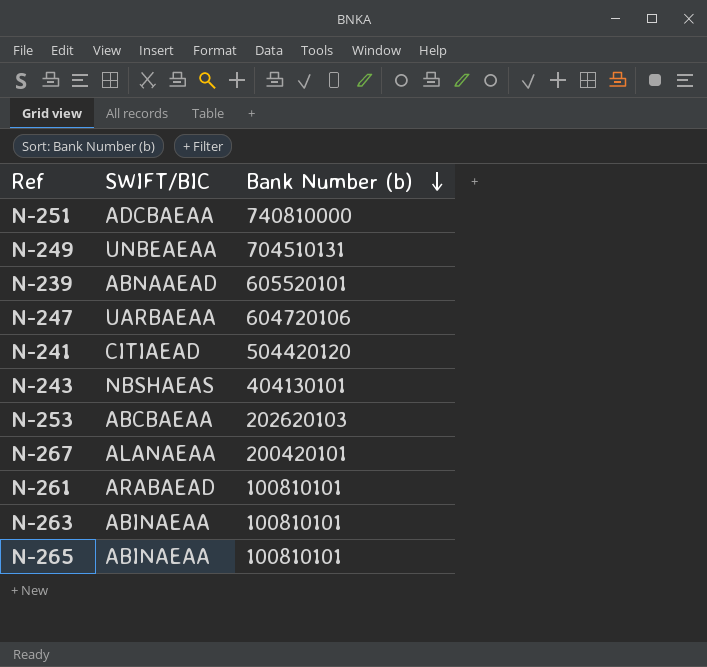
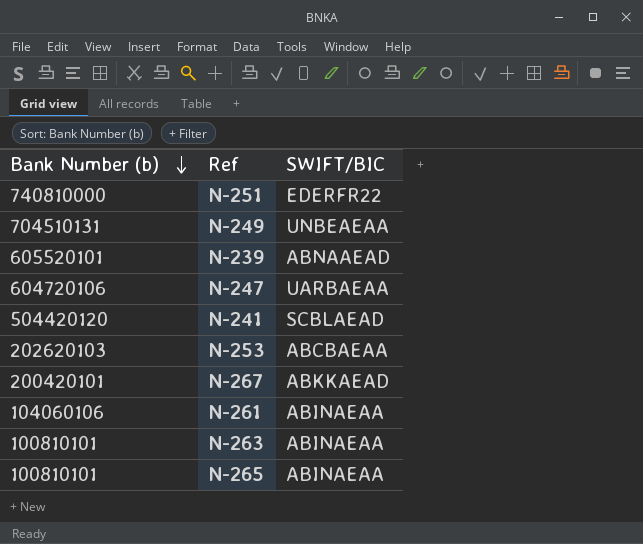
column Bank Number (b) | position: 3 -> 1
row N-243: NBSHAEAS | 404130101 -> none
N-251 | SWIFT/BIC: ADCBAEAA -> EDERFR22
N-241 | SWIFT/BIC: CITIAEAD -> SCBLAEAD
N-267 | SWIFT/BIC: ALANAEAA -> ABKKAEAD
N-261 | Bank Number (b): 100810101 -> 104060106
N-261 | SWIFT/BIC: ARABAEAD -> ABINAEAA

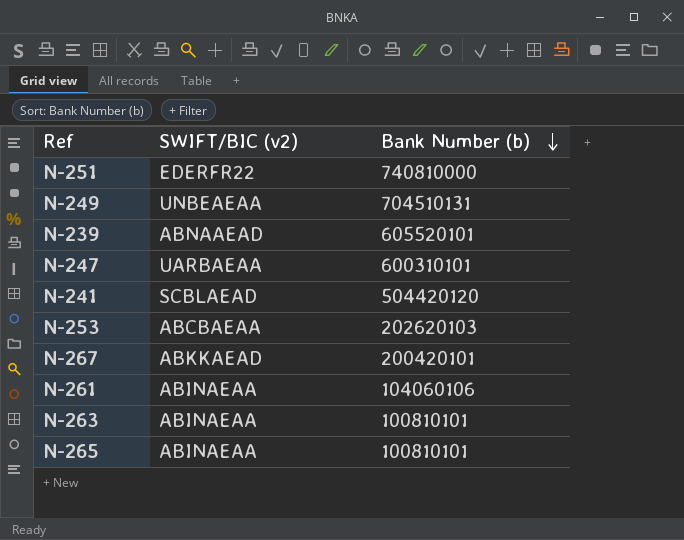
column name: SWIFT/BIC -> SWIFT/BIC (v2)
column Bank Number (b) | position: 1 -> 3
N-247 | Bank Number (b): 604720106 -> 600310101

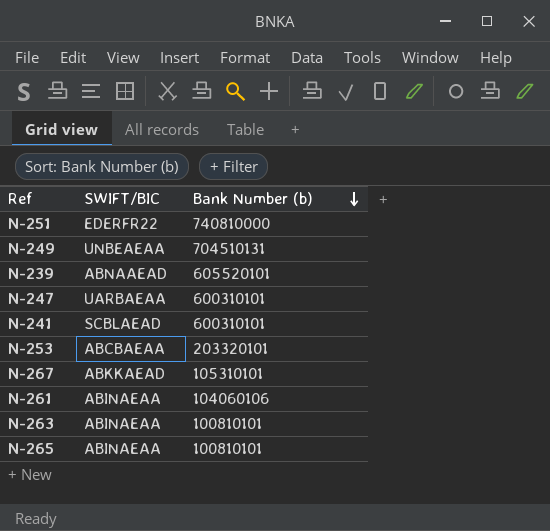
column name: SWIFT/BIC (v2) -> SWIFT/BIC
N-241 | Bank Number (b): 504420120 -> 600310101
N-253 | Bank Number (b): 202620103 -> 203320101
N-267 | Bank Number (b): 200420101 -> 105310101

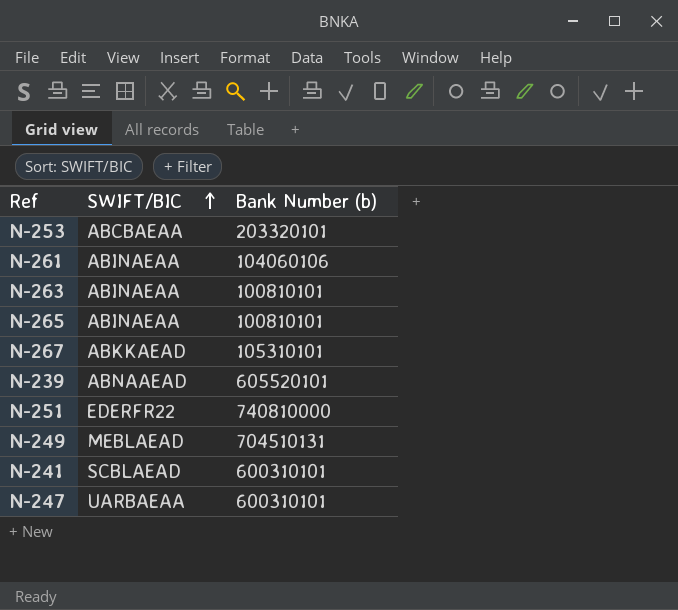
row order: Bank Number (b) descending -> SWIFT/BIC ascending
N-249 | SWIFT/BIC: UNBEAEAA -> MEBLAEAD

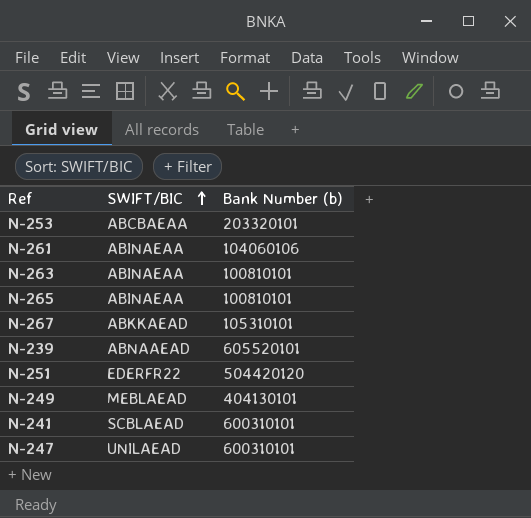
N-251 | Bank Number (b): 740810000 -> 504420120
N-249 | Bank Number (b): 704510131 -> 404130101
N-247 | SWIFT/BIC: UARBAEAA -> UNILAEAD

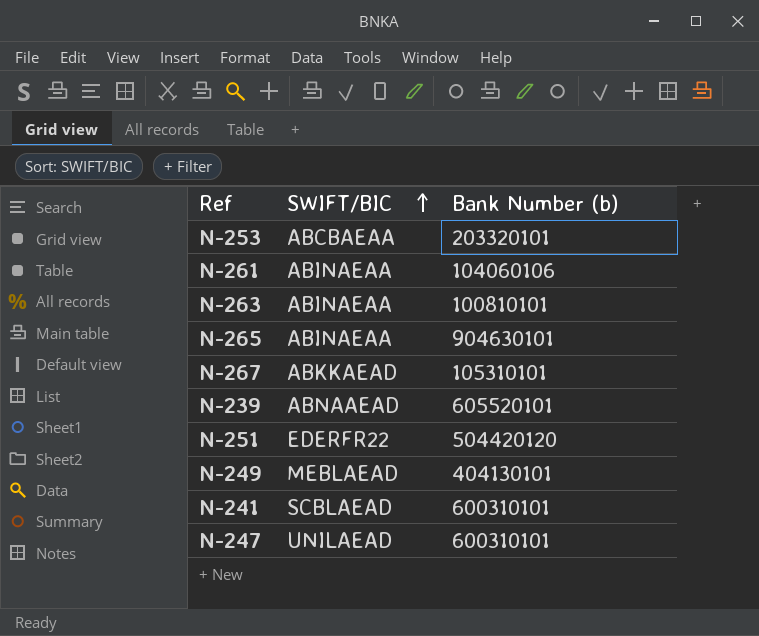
N-265 | Bank Number (b): 100810101 -> 904630101

